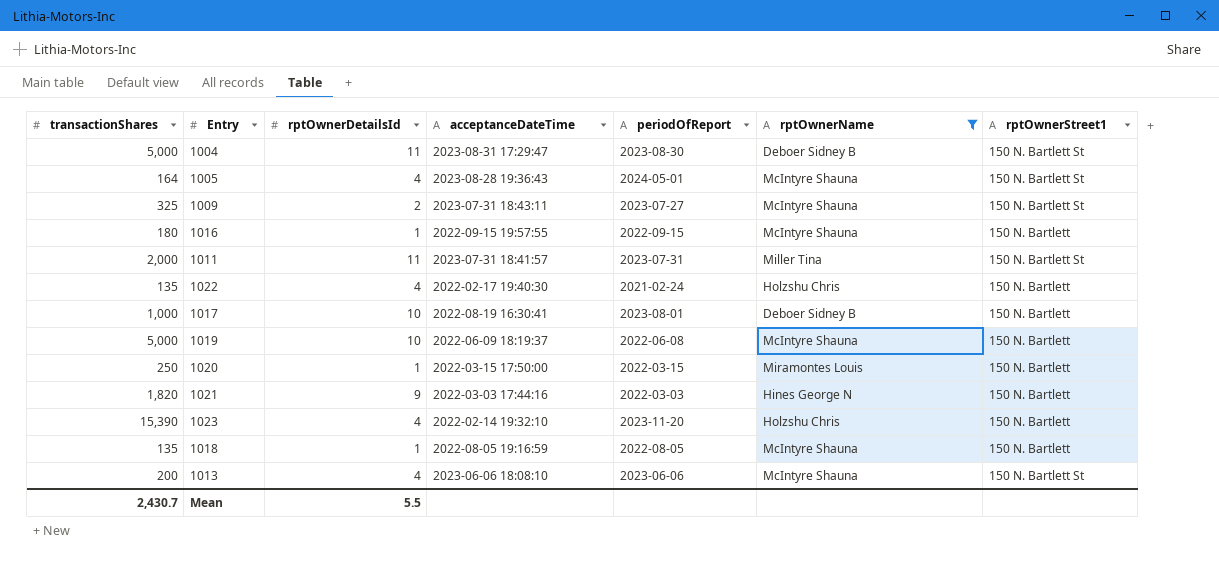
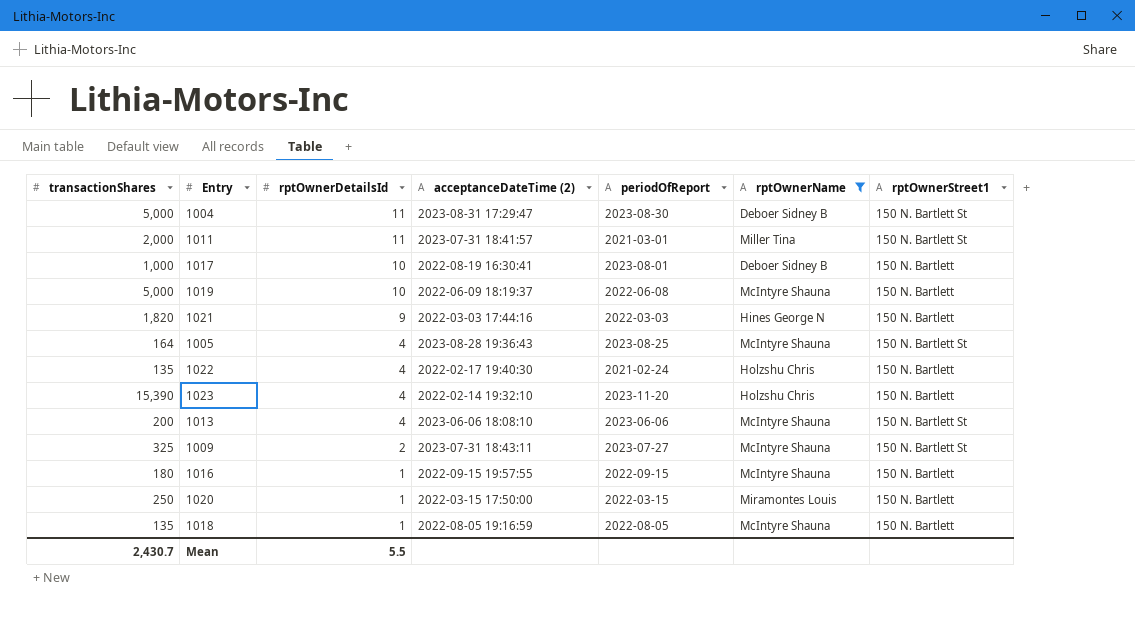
row order: none -> rptOwnerDetailsId descending
column name: acceptanceDateTime -> acceptanceDateTime (2)
1011 | periodOfReport: 2023-07-31 -> 2021-03-01
1005 | periodOfReport: 2024-05-01 -> 2023-08-25

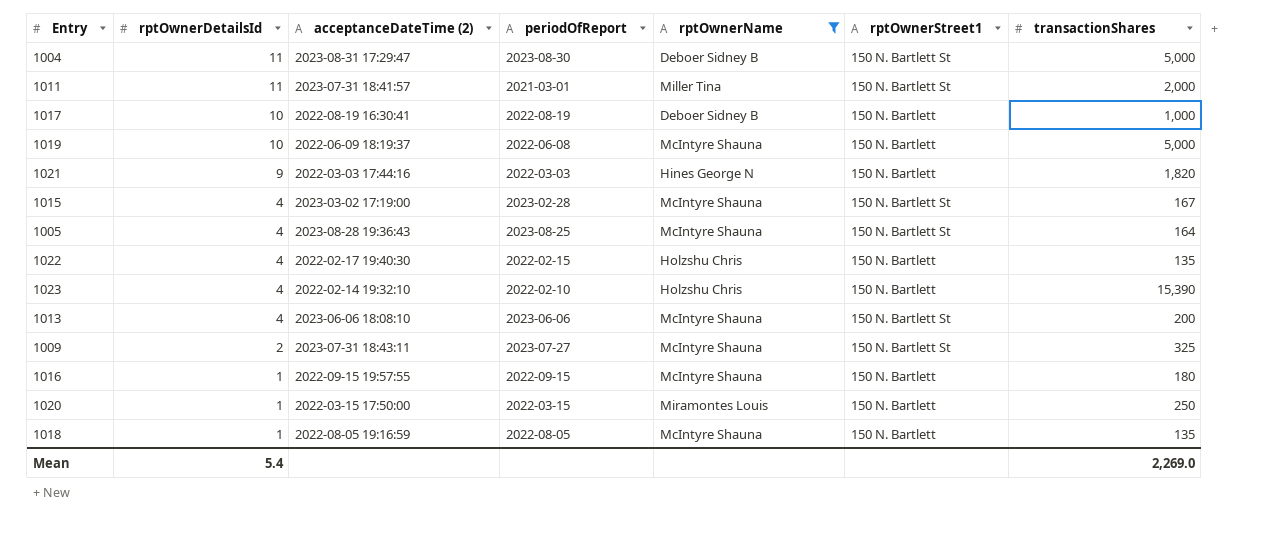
column transactionShares | position: 1 -> 7
1017 | periodOfReport: 2023-08-01 -> 2022-08-19
row 1015: none -> 4 | 2023-03-02 17:19:00 | 2023-02-28 | McIntyre Shauna | 150 N. Bartlett St | 167
1022 | periodOfReport: 2021-02-24 -> 2022-02-15
1023 | periodOfReport: 2023-11-20 -> 2022-02-10
Mean | rptOwnerDetailsId: 5.5 -> 5.4
Mean | transactionShares: 2,430.7 -> 2,269.0

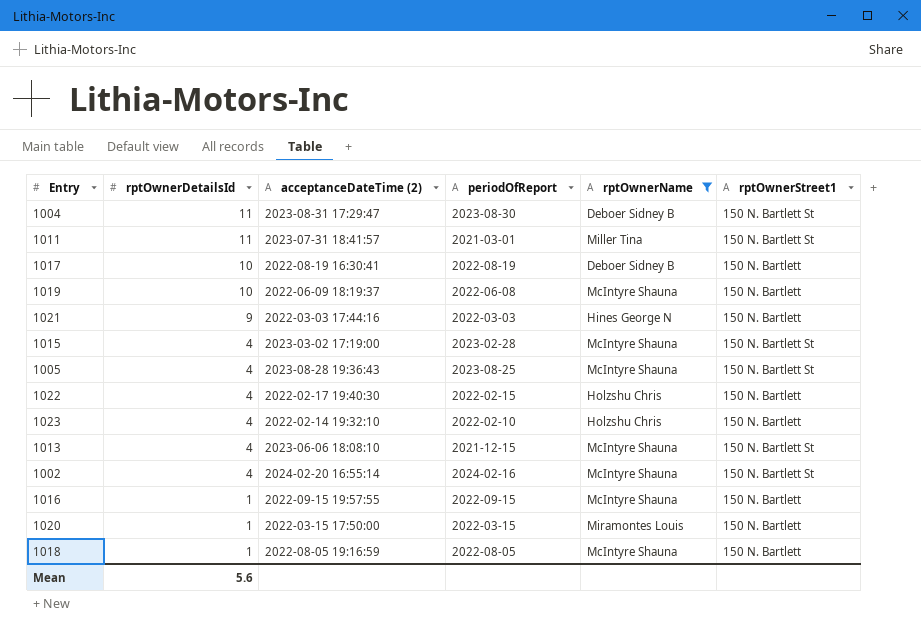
column transactionShares | position: 7 -> none
row 1009: 2 | 2023-07-31 18:43:11 | 2023-07-27 | McIntyre Shauna | 150 N. Bartlett St | 325 -> none
1013 | periodOfReport: 2023-06-06 -> 2021-12-15
row 1002: none -> 4 | 2024-02-20 16:55:14 | 2024-02-16 | McIntyre Shauna | 150 N. Bartlett St
Mean | rptOwnerDetailsId: 5.4 -> 5.6

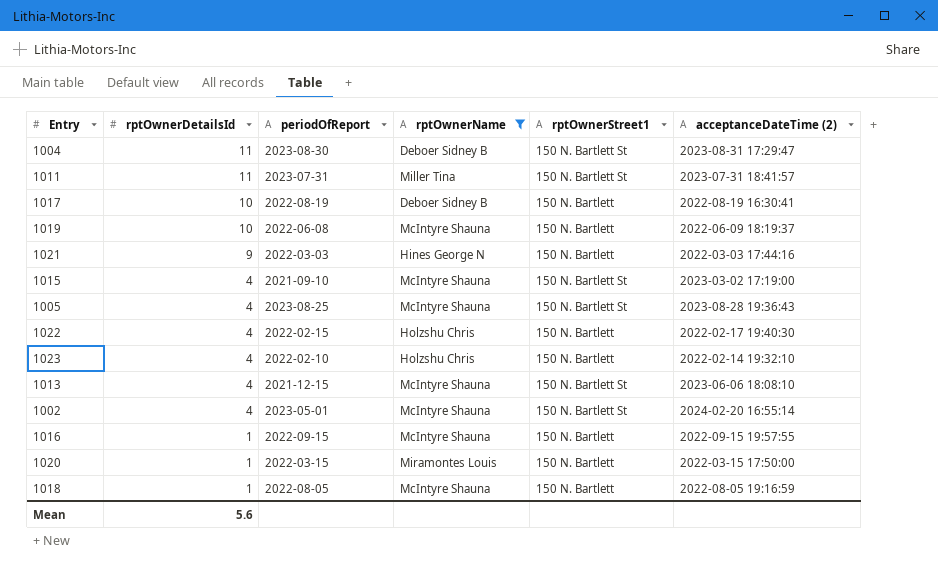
column acceptanceDateTime (2) | position: 3 -> 6
1011 | periodOfReport: 2021-03-01 -> 2023-07-31
1015 | periodOfReport: 2023-02-28 -> 2021-09-10
1002 | periodOfReport: 2024-02-16 -> 2023-05-01

